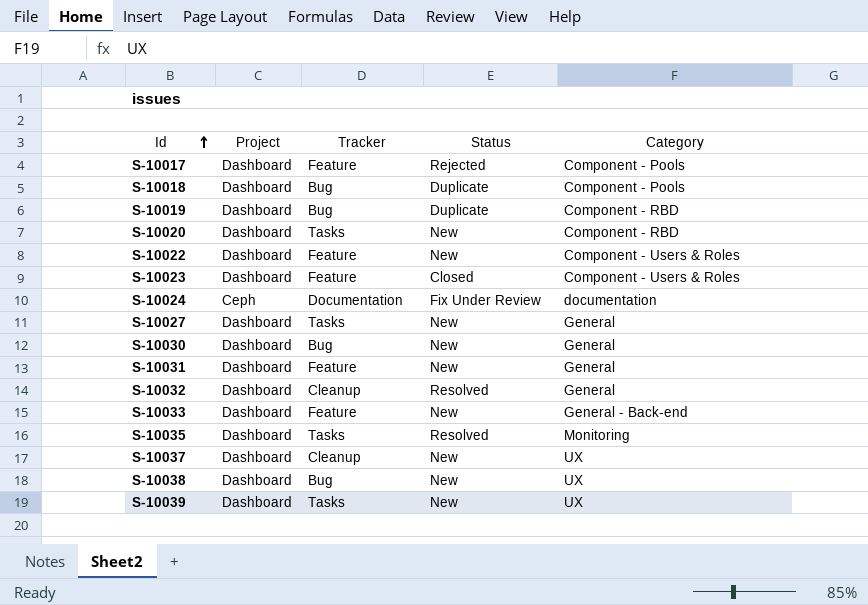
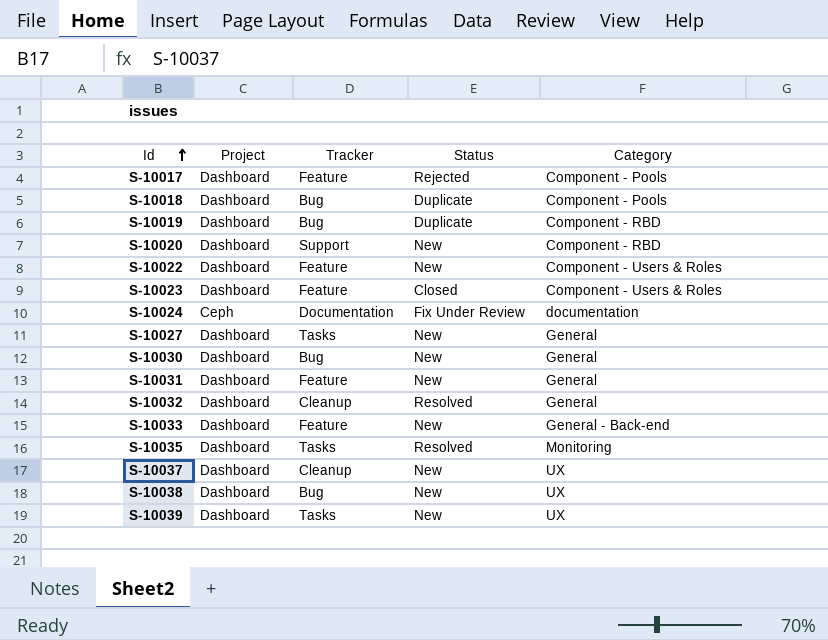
S-10020 | Tracker: Tasks -> Support

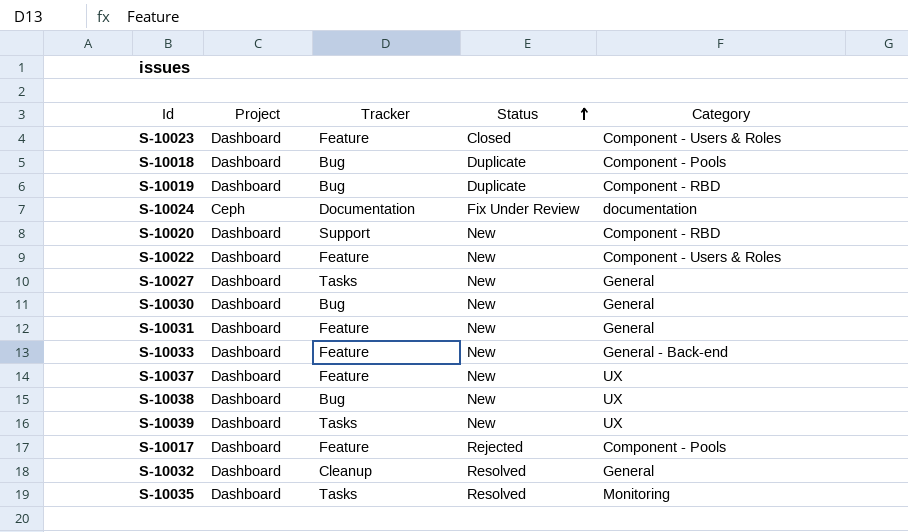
row order: Id ascending -> Status ascending
S-10037 | Tracker: Cleanup -> Feature

